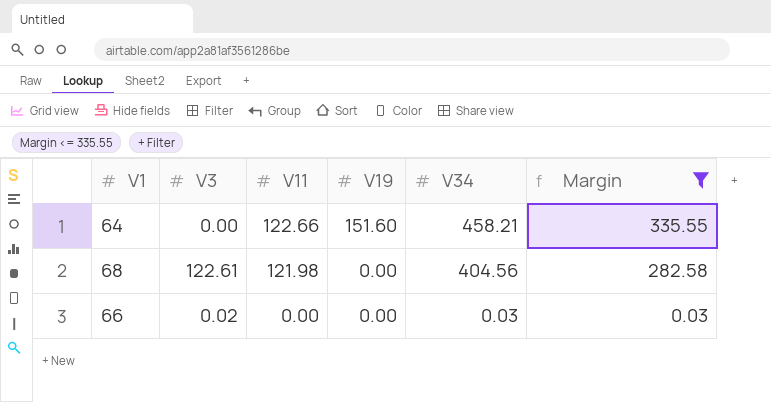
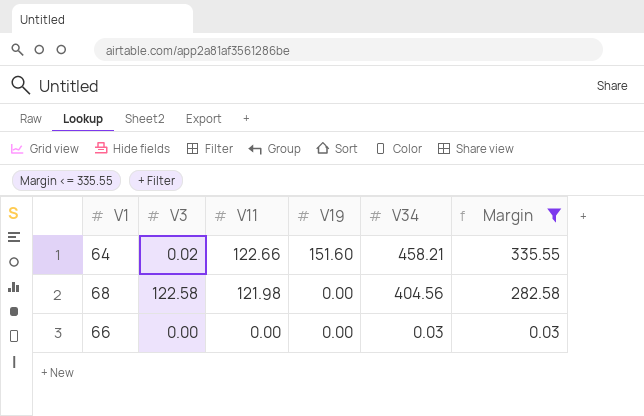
64 | V3: 0.00 -> 0.02
68 | V3: 122.61 -> 122.58
66 | V3: 0.02 -> 0.00

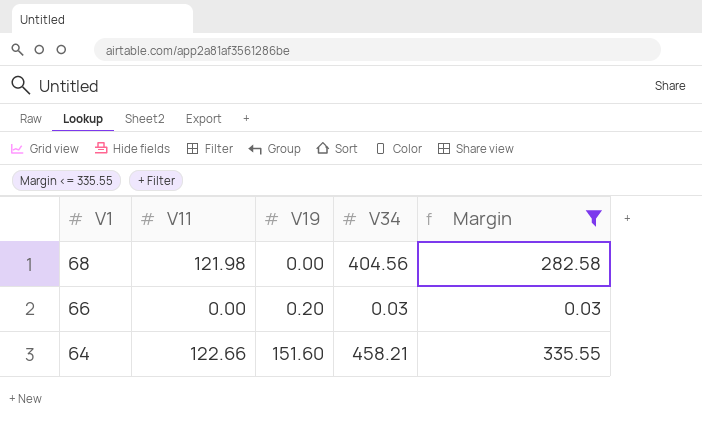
row order: V11 descending -> V1 descending
column V3 | position: 2 -> none
66 | V19: 0.00 -> 0.20

